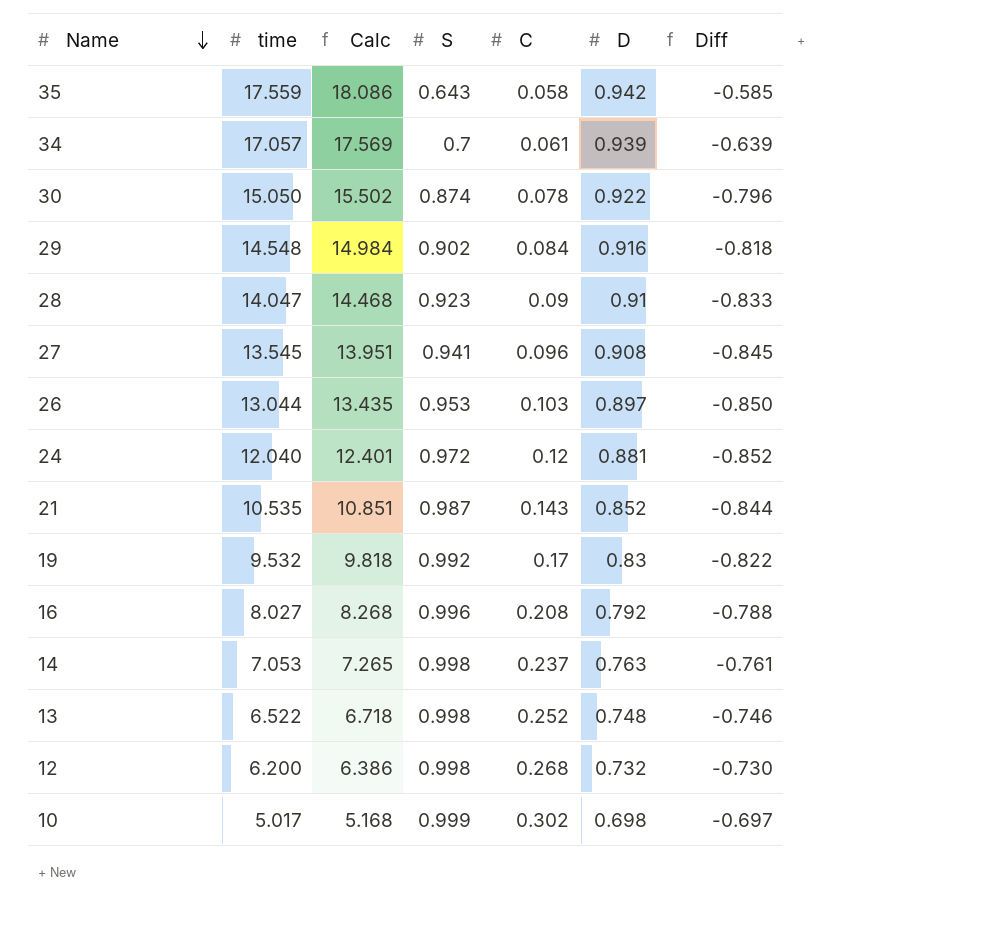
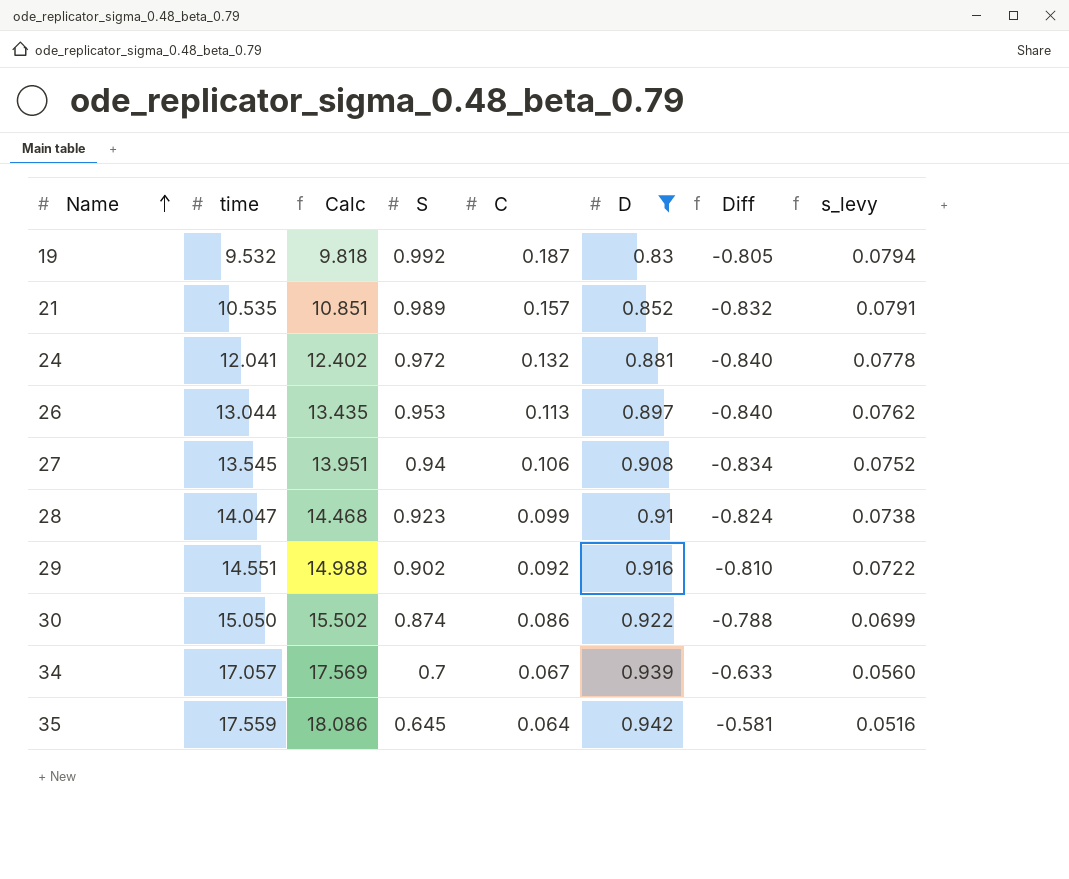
filter: none -> D >= 0.83
row order: Name descending -> Name ascending
column s_levy | formula: none -> [S] * 0.08
19 | C: 0.17 -> 0.187
19 | Diff: -0.822 -> -0.805
21 | S: 0.987 -> 0.989
21 | C: 0.143 -> 0.157
21 | Diff: -0.844 -> -0.832
24 | time: 12.040 -> 12.041
24 | Calc: 12.401 -> 12.402
24 | C: 0.12 -> 0.132
24 | Diff: -0.852 -> -0.840
26 | C: 0.103 -> 0.113
26 | Diff: -0.850 -> -0.840
27 | S: 0.941 -> 0.94
27 | C: 0.096 -> 0.106
27 | Diff: -0.845 -> -0.834
28 | C: 0.09 -> 0.099
28 | Diff: -0.833 -> -0.824
29 | time: 14.548 -> 14.551
29 | Calc: 14.984 -> 14.988
29 | C: 0.084 -> 0.092
29 | Diff: -0.818 -> -0.810
30 | C: 0.078 -> 0.086
30 | Diff: -0.796 -> -0.788
34 | C: 0.061 -> 0.067
34 | Diff: -0.639 -> -0.633
35 | S: 0.643 -> 0.645
35 | C: 0.058 -> 0.064
35 | Diff: -0.585 -> -0.581

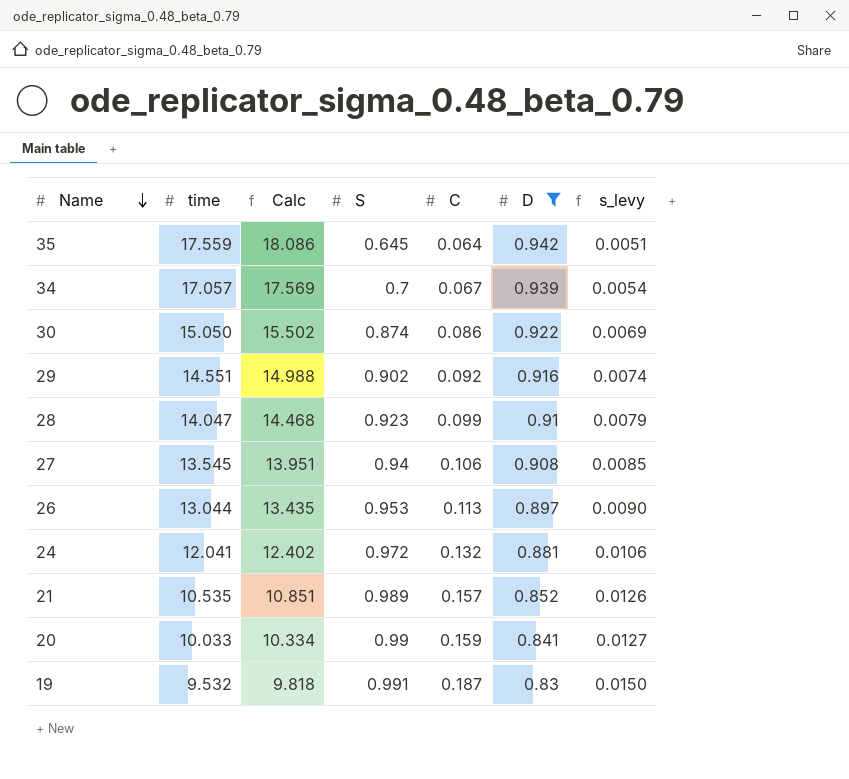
row order: Name ascending -> Name descending
column Diff | formula: [C] - [S] -> none
column s_levy | formula: [S] * 0.08 -> [C] * 0.08
row 20: none -> 10.033 | 10.334 | 0.99 | 0.159 | 0.841 | 0.0127
19 | S: 0.992 -> 0.991

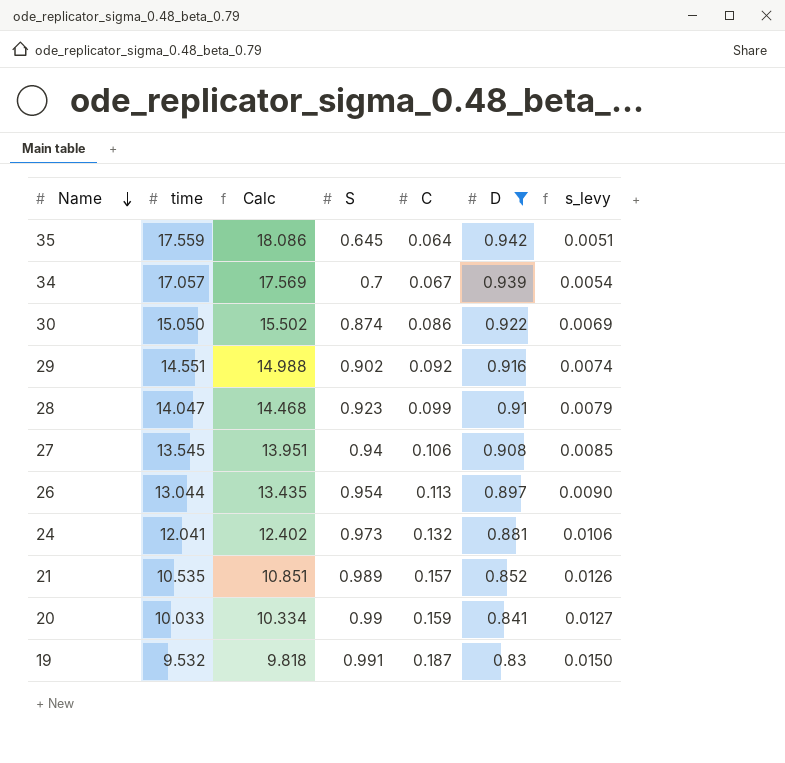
26 | S: 0.953 -> 0.954
24 | S: 0.972 -> 0.973

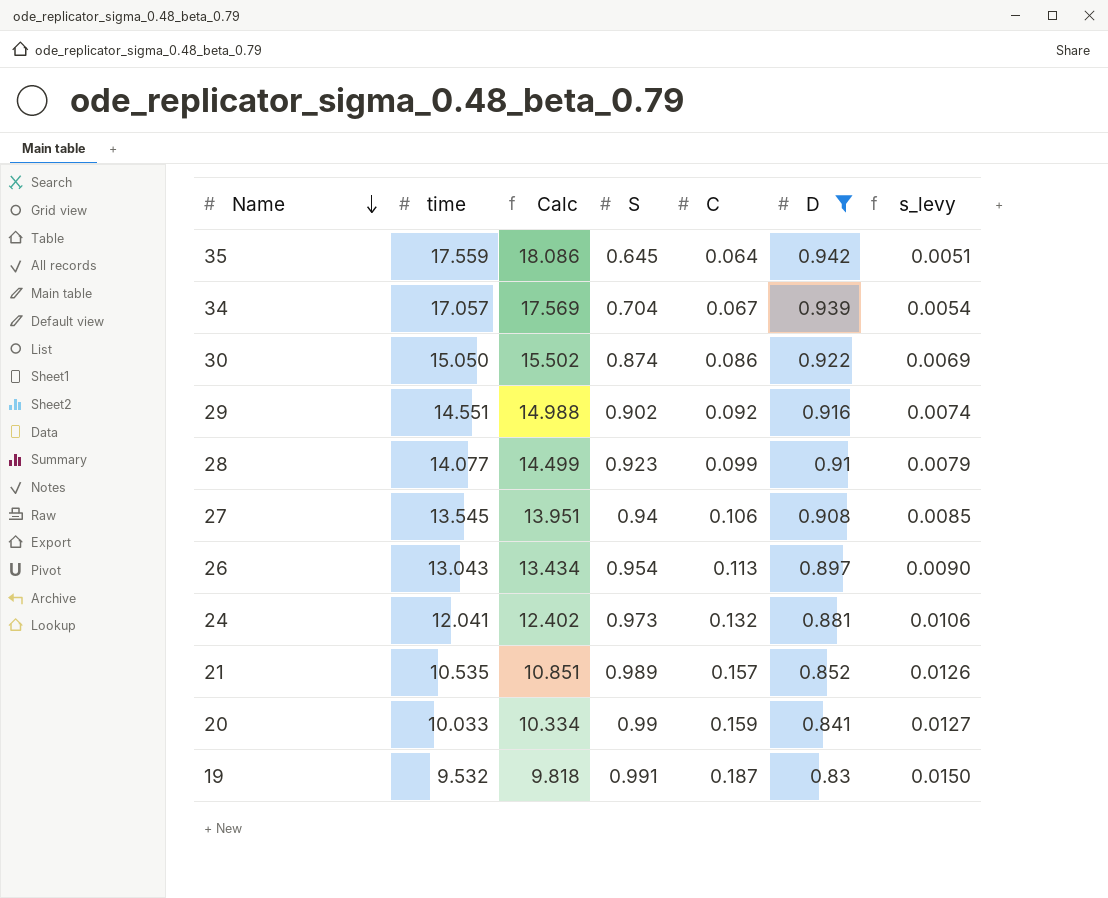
34 | S: 0.7 -> 0.704
28 | time: 14.047 -> 14.077
28 | Calc: 14.468 -> 14.499
26 | time: 13.044 -> 13.043
26 | Calc: 13.435 -> 13.434

